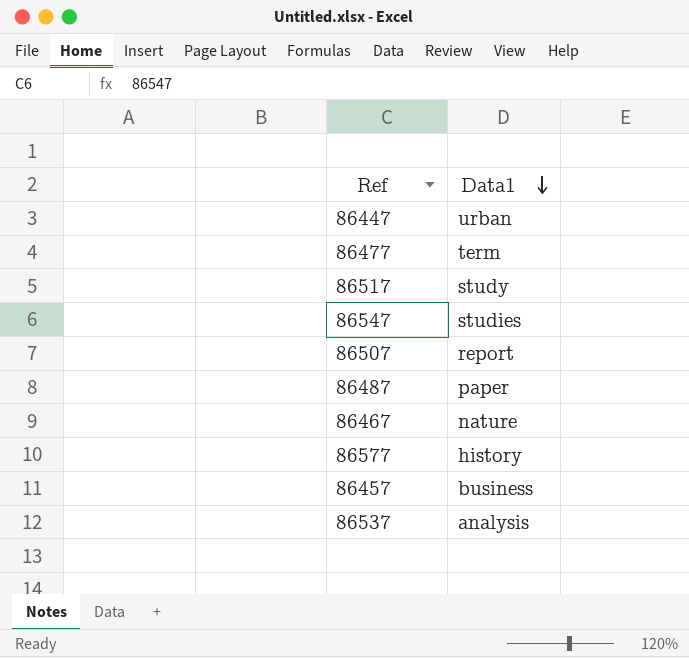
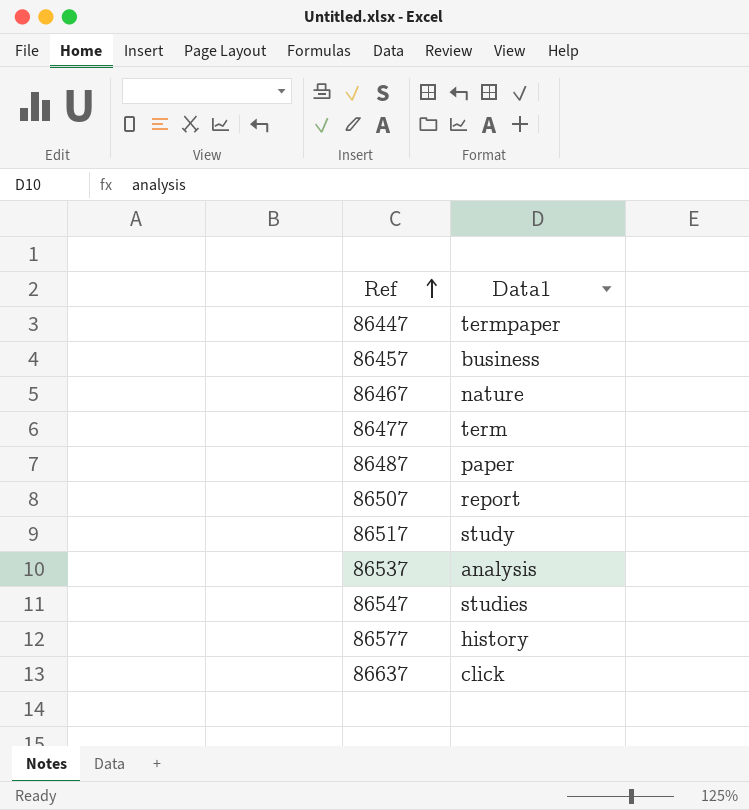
row order: Data1 descending -> Ref ascending
86447 | Data1: urban -> termpaper
row 86637: none -> click

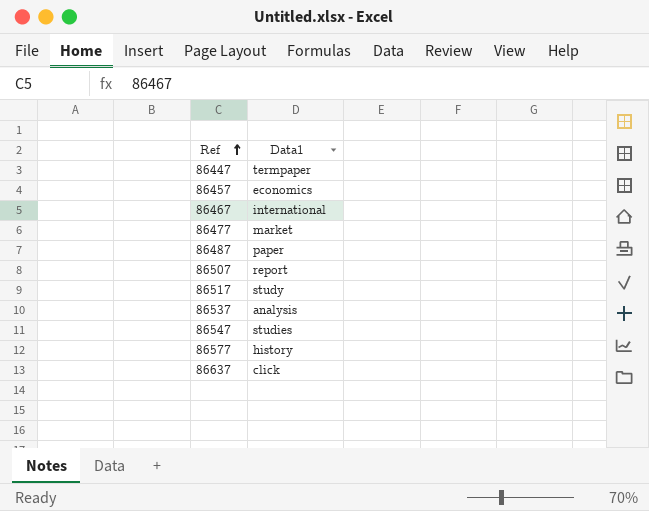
86457 | Data1: business -> economics
86467 | Data1: nature -> international
86477 | Data1: term -> market

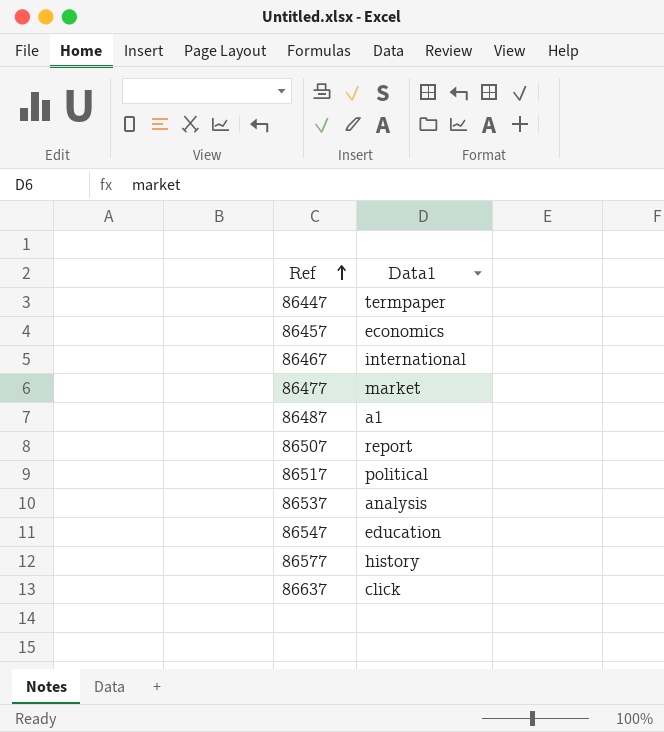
86487 | Data1: paper -> a1
86517 | Data1: study -> political
86547 | Data1: studies -> education

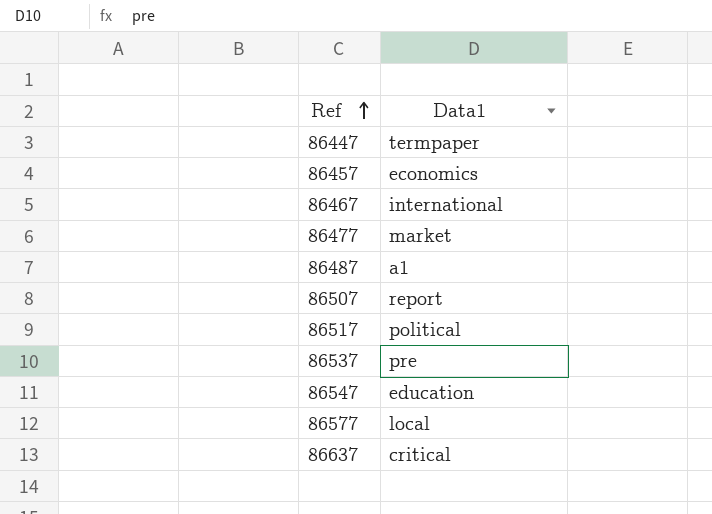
86537 | Data1: analysis -> pre
86577 | Data1: history -> local
86637 | Data1: click -> critical

